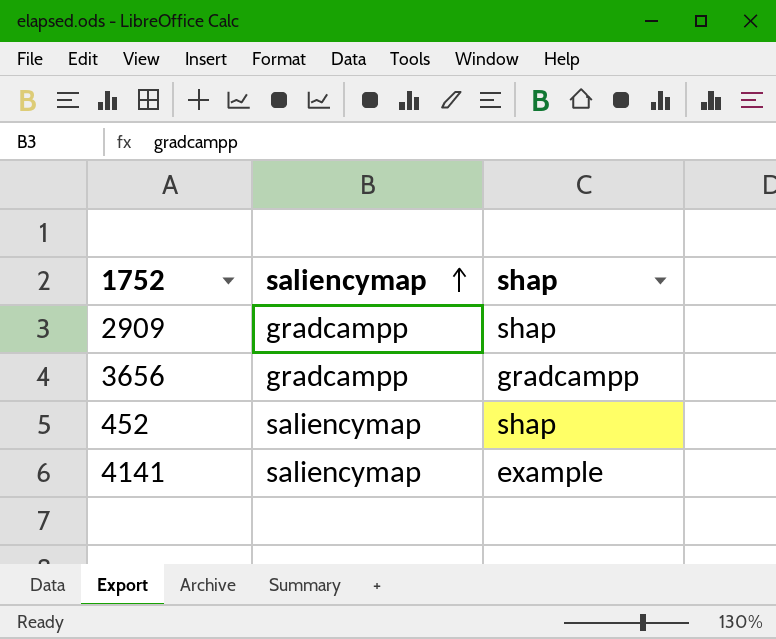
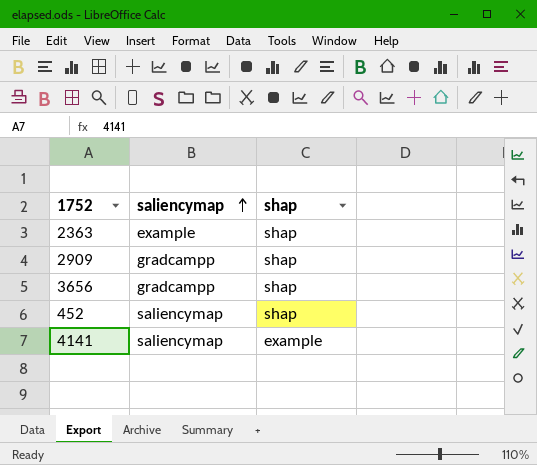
row 2363: none -> example | shap
3656 | shap: gradcampp -> shap

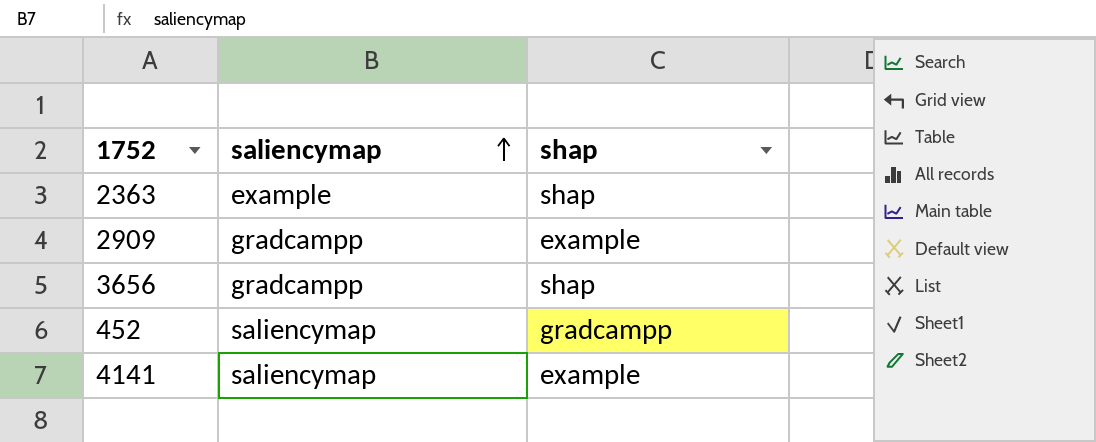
2909 | shap: shap -> example
452 | shap: shap -> gradcampp

